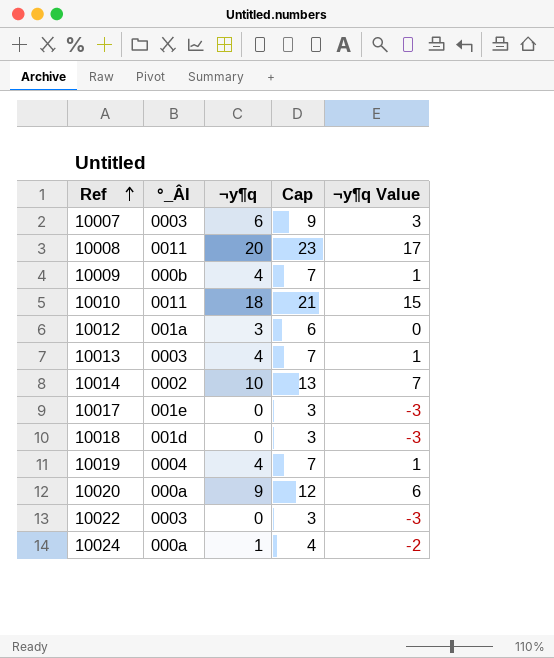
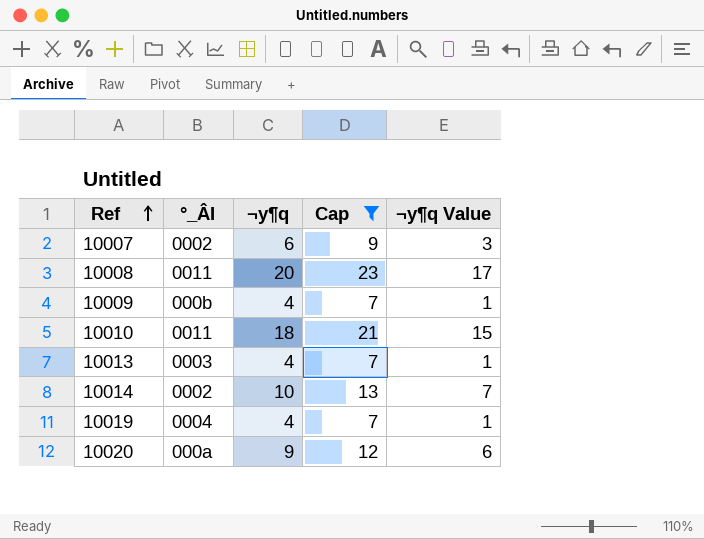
filter: none -> Cap >= 7
10007 | °_ÂI: 0003 -> 0002

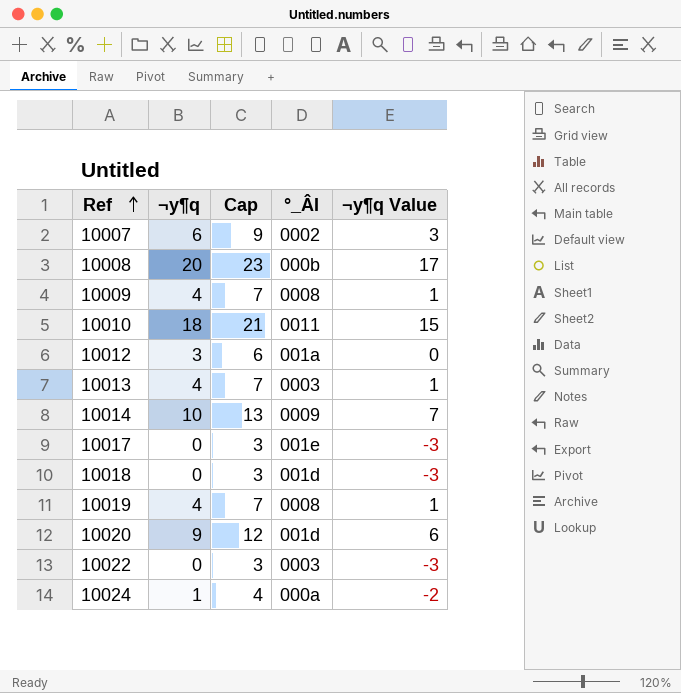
filter: Cap >= 7 -> none
column °_ÂI | position: 2 -> 4
10008 | °_ÂI: 0011 -> 000b
10009 | °_ÂI: 000b -> 0008
10014 | °_ÂI: 0002 -> 0009
10019 | °_ÂI: 0004 -> 0008
10020 | °_ÂI: 000a -> 001d

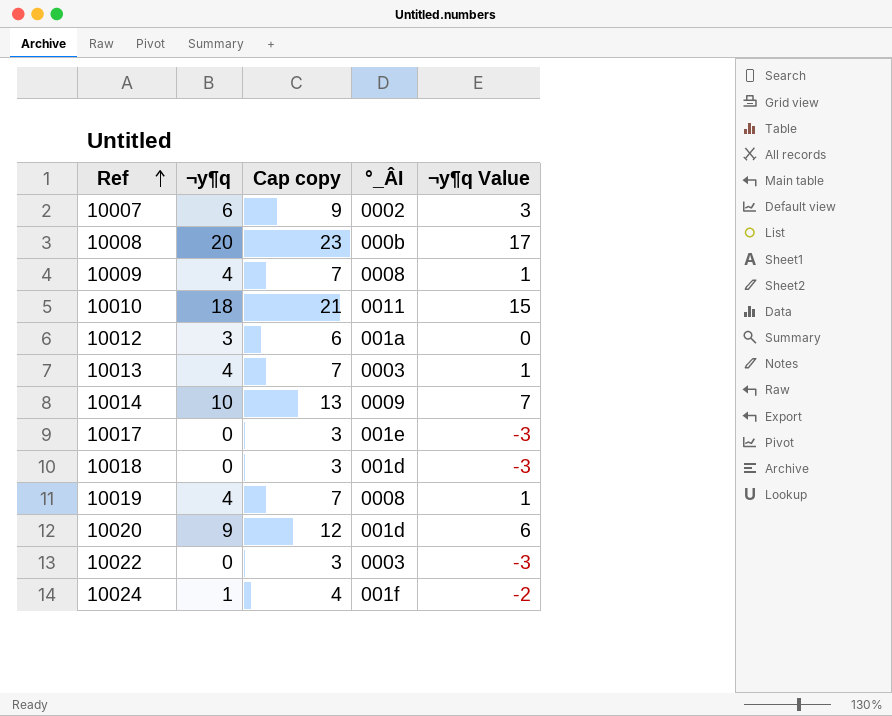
column name: Cap -> Cap copy
10024 | °_ÂI: 000a -> 001f

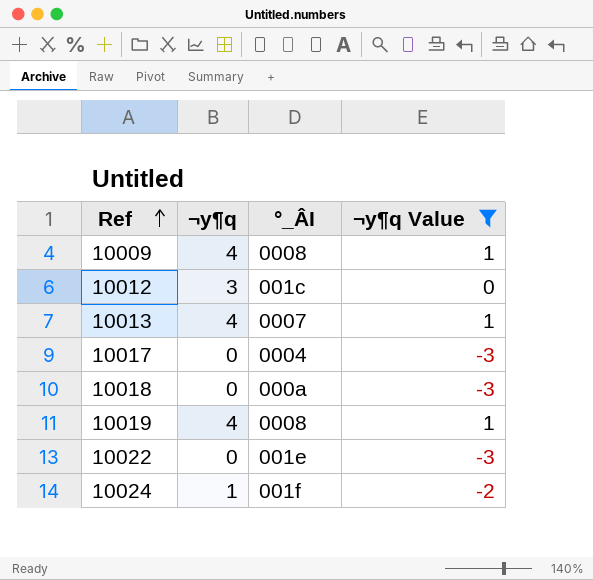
filter: none -> ¬y¶q Value <= 1
column Cap copy | formula: [¬y¶q] + 3 -> none
10012 | °_ÂI: 001a -> 001c
10013 | °_ÂI: 0003 -> 0007
10017 | °_ÂI: 001e -> 0004
10018 | °_ÂI: 001d -> 000a
10022 | °_ÂI: 0003 -> 001e

